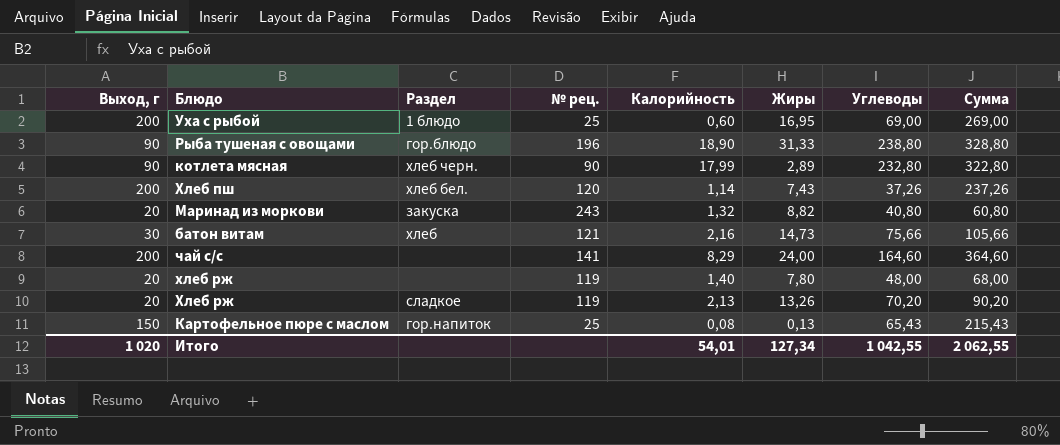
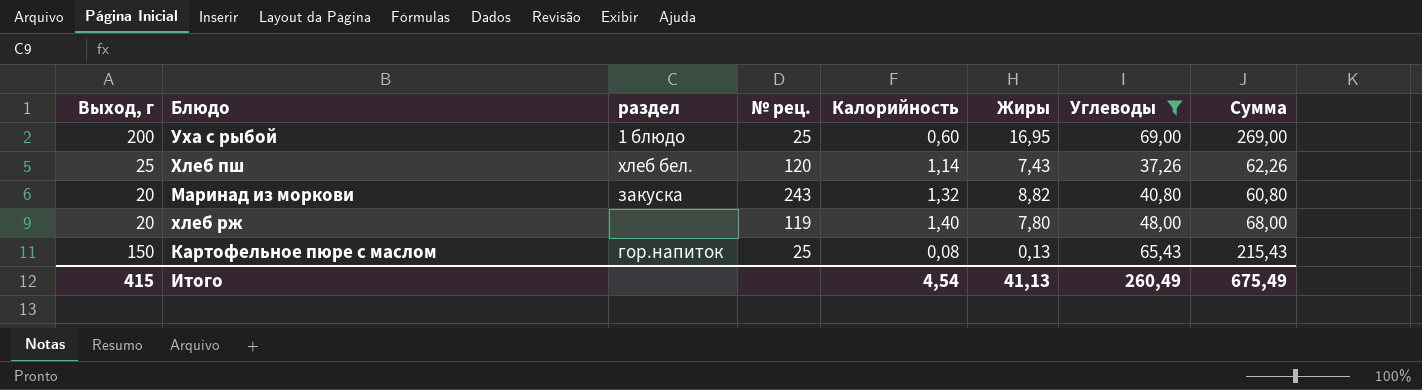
filter: none -> Углеводы <= 69,00
column name: Раздел -> раздел
Хлеб пш | Выход, г: 200 -> 25
Хлеб пш | Сумма: 237,26 -> 62,26
Итого | Выход, г: 1 020 -> 415
Итого | Калорийность: 54,01 -> 4,54
Итого | Жиры: 127,34 -> 41,13
Итого | Углеводы: 1 042,55 -> 260,49
Итого | Сумма: 2 062,55 -> 675,49

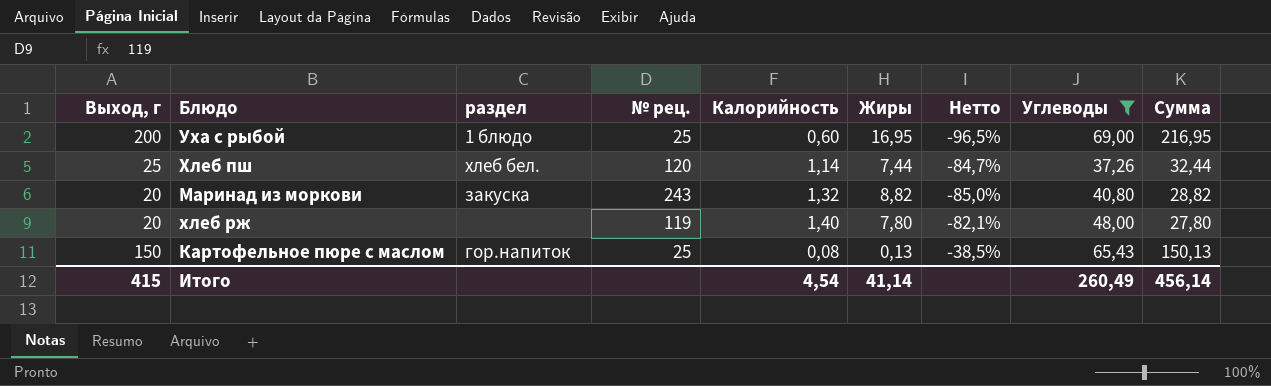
column Нетто | formula: none -> ([Калорийность] - [Жиры]) / [Жиры]
column Сумма | formula: [Выход, г] + [Углеводы] -> [Выход, г] + [Жиры]
Хлеб пш | Жиры: 7,43 -> 7,44
Итого | Жиры: 41,13 -> 41,14
Итого | Сумма: 675,49 -> 456,14

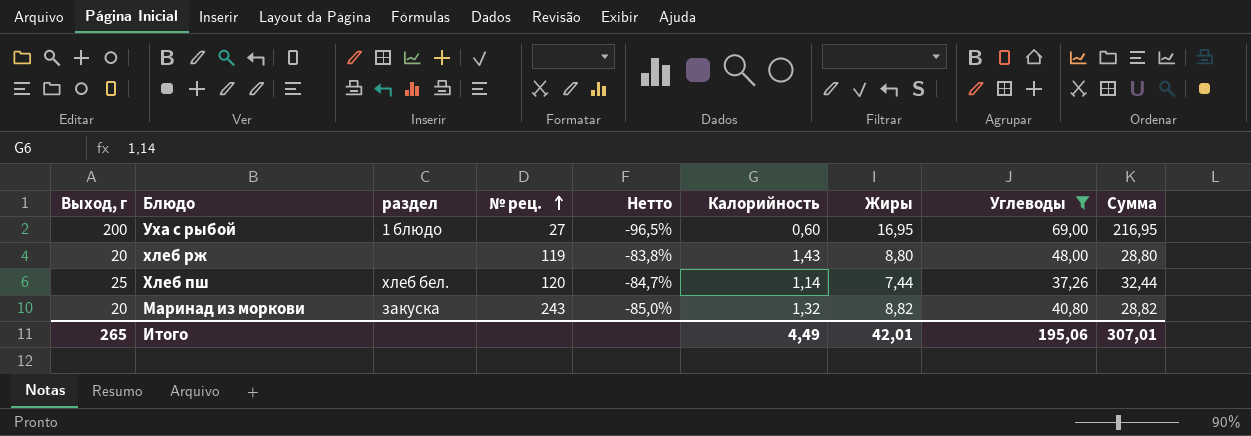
row order: none -> № рец. ascending
column Нетто | position: 7 -> 5
row Картофельное пюре с маслом: 150 | гор.напиток | 25 | 0,08 | 0,13 | -38,5% | 65,43 | 150,13 -> none
Уха с рыбой | № рец.: 25 -> 27
хлеб рж | Нетто: -82,1% -> -83,8%
хлеб рж | Калорийность: 1,40 -> 1,43
хлеб рж | Жиры: 7,80 -> 8,80
хлеб рж | Сумма: 27,80 -> 28,80
Итого | Выход, г: 415 -> 265
Итого | Калорийность: 4,54 -> 4,49
Итого | Жиры: 41,14 -> 42,01
Итого | Углеводы: 260,49 -> 195,06
Итого | Сумма: 456,14 -> 307,01

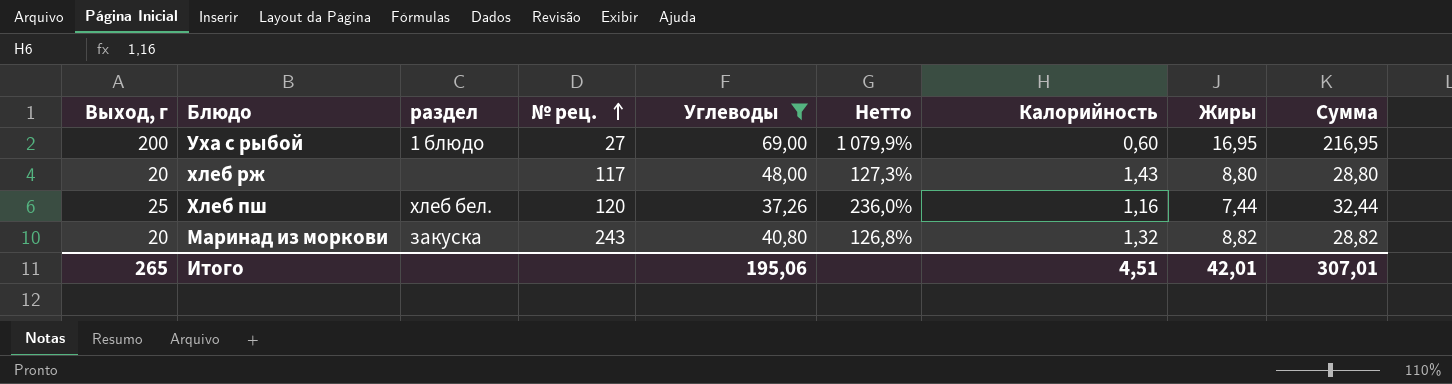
column Углеводы | position: 8 -> 5
column Нетто | formula: ([Калорийность] - [Жиры]) / [Жиры] -> ([Выход, г] - [Жиры]) / [Жиры]
хлеб рж | № рец.: 119 -> 117
Хлеб пш | Калорийность: 1,14 -> 1,16
Итого | Калорийность: 4,49 -> 4,51

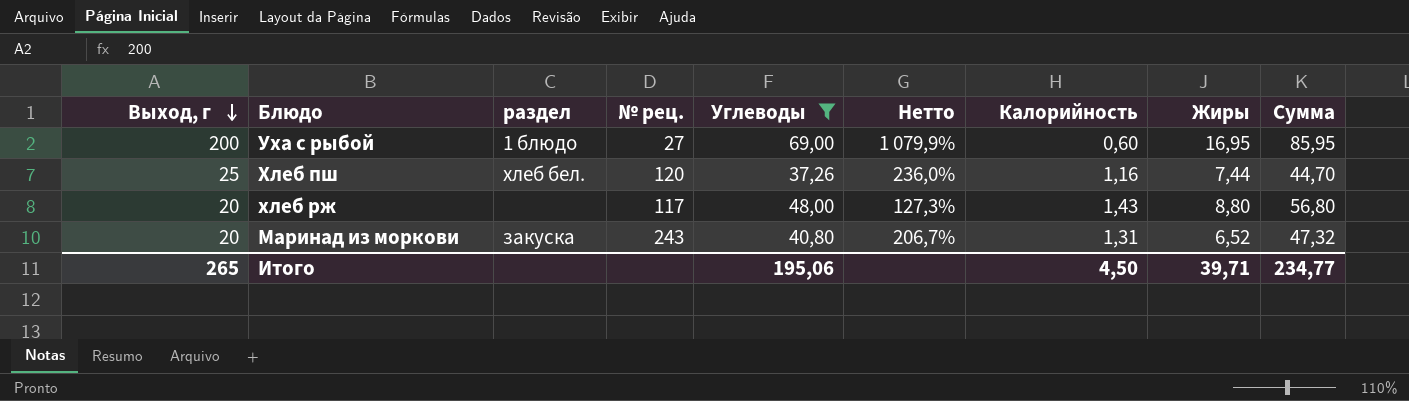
row order: № рец. ascending -> Выход, г descending
column Сумма | formula: [Выход, г] + [Жиры] -> [Углеводы] + [Жиры]
Маринад из моркови | Нетто: 126,8% -> 206,7%
Маринад из моркови | Калорийность: 1,32 -> 1,31
Маринад из моркови | Жиры: 8,82 -> 6,52
Итого | Калорийность: 4,51 -> 4,50
Итого | Жиры: 42,01 -> 39,71
Итого | Сумма: 307,01 -> 234,77

